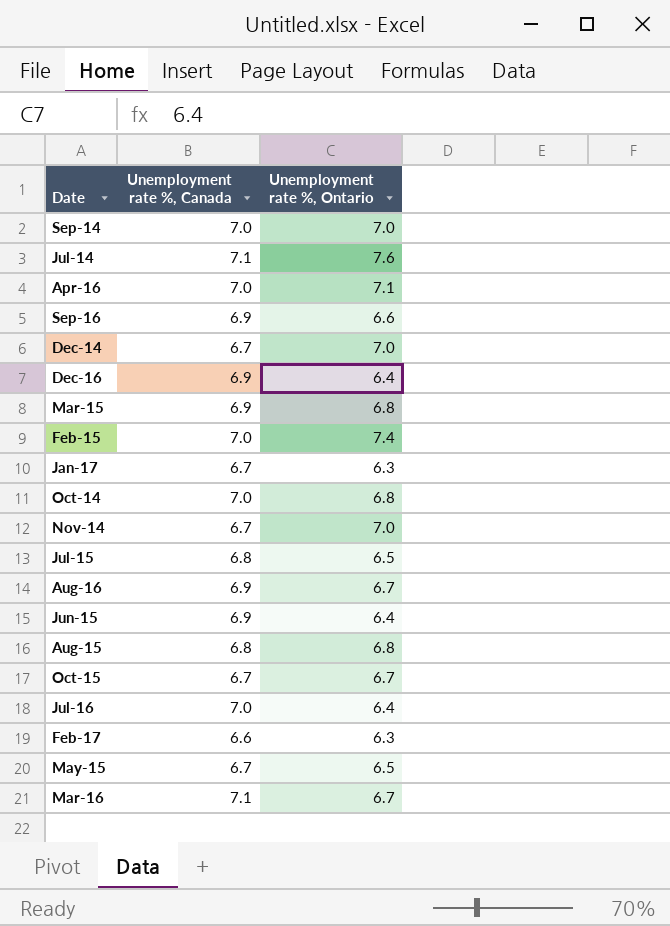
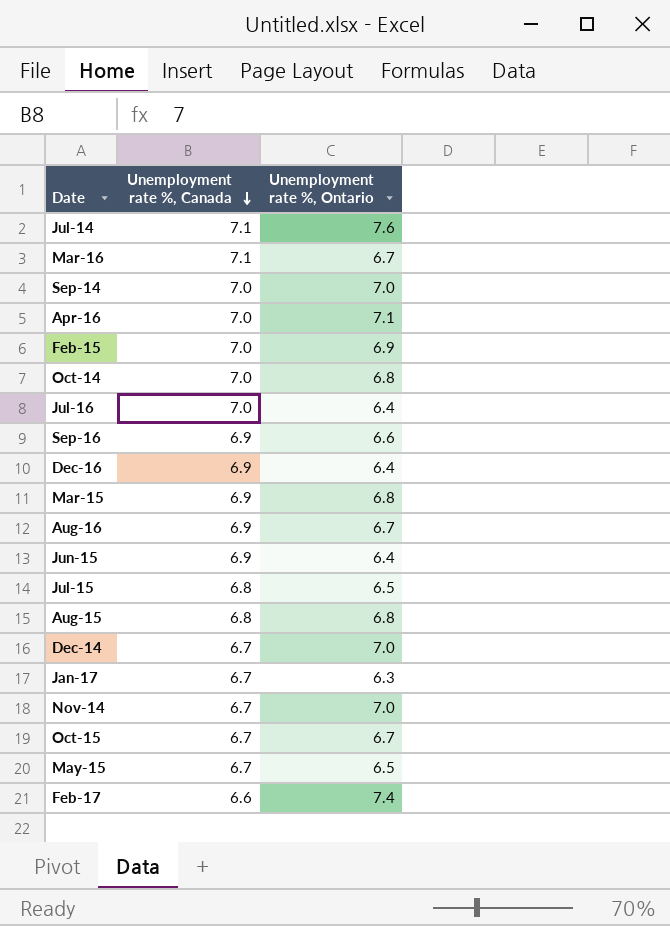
row order: none -> Unemployment rate %, Canada descending
Feb-15 | Unemployment rate %, Ontario: 7.4 -> 6.9
Feb-17 | Unemployment rate %, Ontario: 6.3 -> 7.4

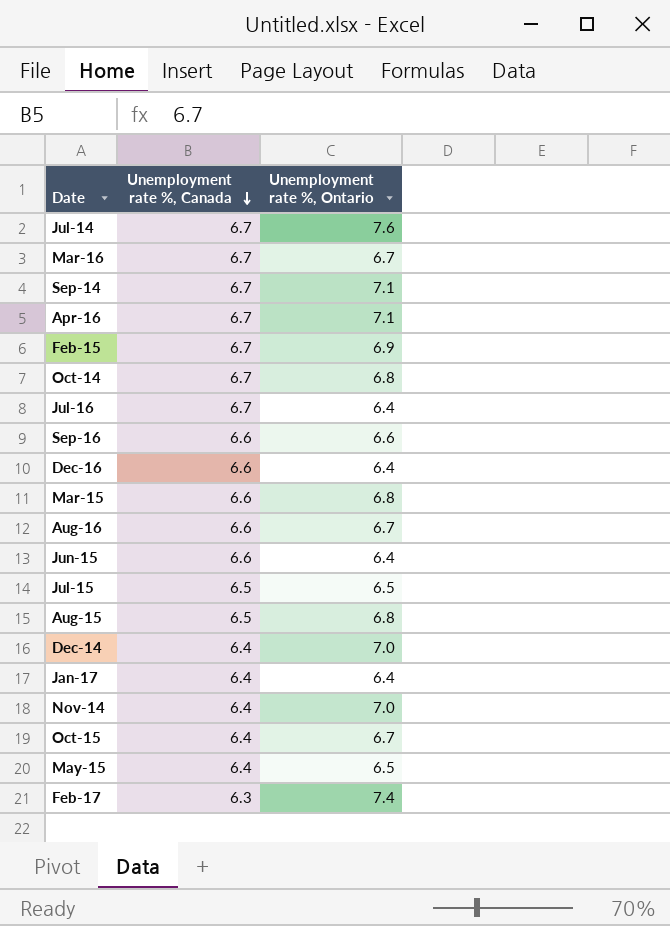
Jul-14 | Unemployment rate %, Canada: 7.1 -> 6.7
Mar-16 | Unemployment rate %, Canada: 7.1 -> 6.7
Sep-14 | Unemployment rate %, Canada: 7.0 -> 6.7
Sep-14 | Unemployment rate %, Ontario: 7.0 -> 7.1
Apr-16 | Unemployment rate %, Canada: 7.0 -> 6.7
Feb-15 | Unemployment rate %, Canada: 7.0 -> 6.7
Oct-14 | Unemployment rate %, Canada: 7.0 -> 6.7
Jul-16 | Unemployment rate %, Canada: 7.0 -> 6.7
Sep-16 | Unemployment rate %, Canada: 6.9 -> 6.6
Dec-16 | Unemployment rate %, Canada: 6.9 -> 6.6
Mar-15 | Unemployment rate %, Canada: 6.9 -> 6.6
Aug-16 | Unemployment rate %, Canada: 6.9 -> 6.6
Jun-15 | Unemployment rate %, Canada: 6.9 -> 6.6
Jul-15 | Unemployment rate %, Canada: 6.8 -> 6.5
Aug-15 | Unemployment rate %, Canada: 6.8 -> 6.5
Dec-14 | Unemployment rate %, Canada: 6.7 -> 6.4
Jan-17 | Unemployment rate %, Canada: 6.7 -> 6.4
Jan-17 | Unemployment rate %, Ontario: 6.3 -> 6.4
Nov-14 | Unemployment rate %, Canada: 6.7 -> 6.4
Oct-15 | Unemployment rate %, Canada: 6.7 -> 6.4
May-15 | Unemployment rate %, Canada: 6.7 -> 6.4
Feb-17 | Unemployment rate %, Canada: 6.6 -> 6.3

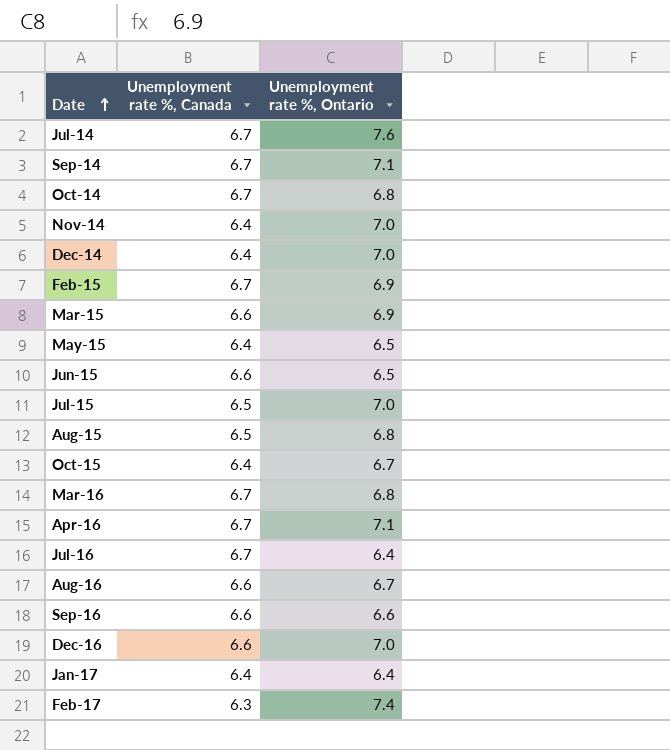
row order: Unemployment rate %, Canada descending -> Date ascending
Mar-15 | Unemployment rate %, Ontario: 6.8 -> 6.9
Jun-15 | Unemployment rate %, Ontario: 6.4 -> 6.5
Jul-15 | Unemployment rate %, Ontario: 6.5 -> 7.0
Mar-16 | Unemployment rate %, Ontario: 6.7 -> 6.8
Dec-16 | Unemployment rate %, Ontario: 6.4 -> 7.0

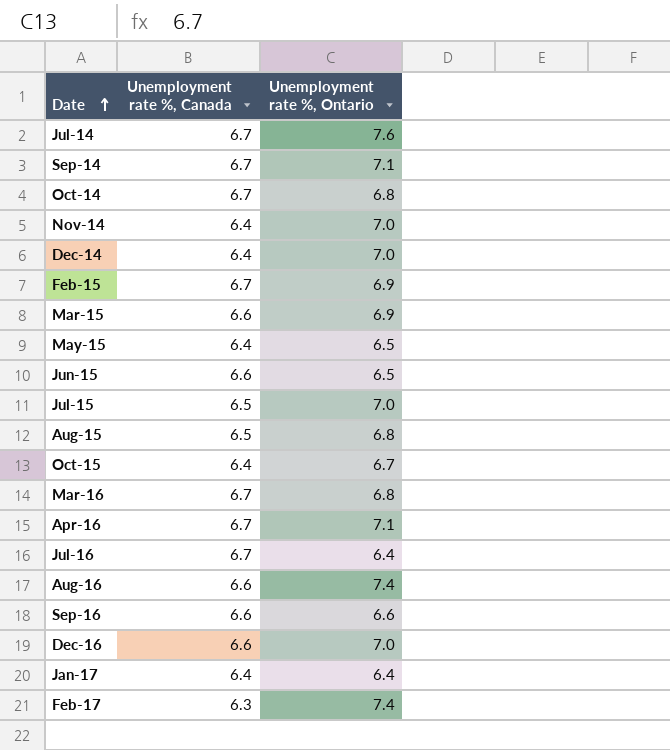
Aug-16 | Unemployment rate %, Ontario: 6.7 -> 7.4

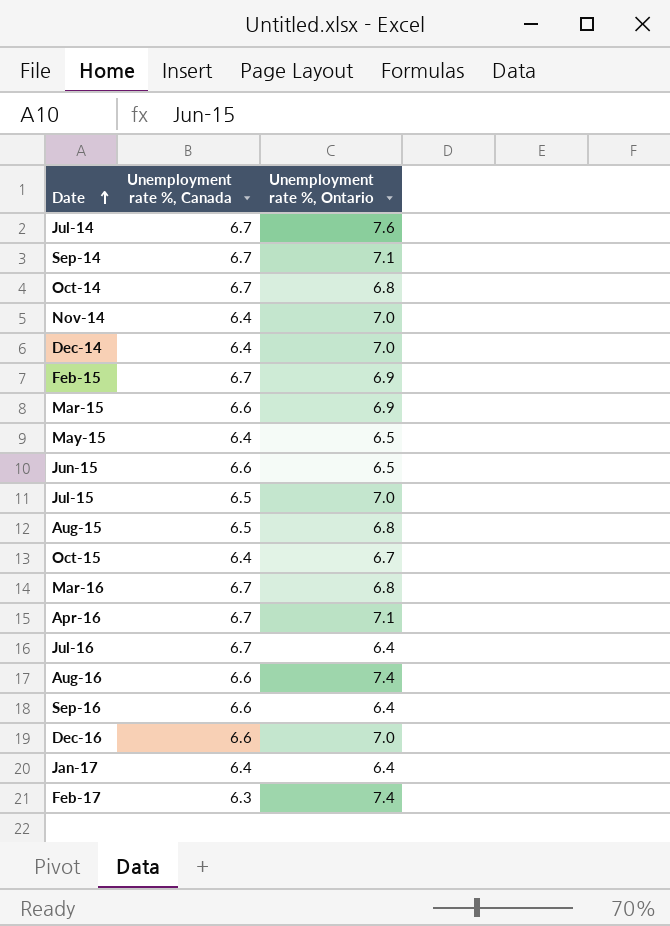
Sep-16 | Unemployment rate %, Ontario: 6.6 -> 6.4

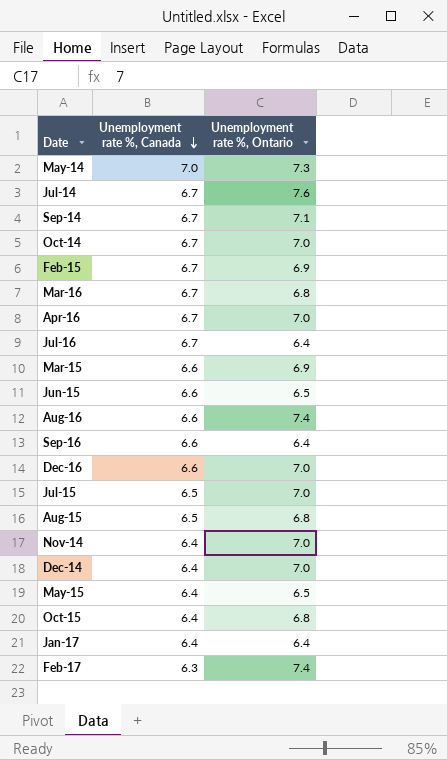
row order: Date ascending -> Unemployment rate %, Canada descending
row May-14: none -> 7.0 | 7.3
Oct-14 | Unemployment rate %, Ontario: 6.8 -> 7.0
Apr-16 | Unemployment rate %, Ontario: 7.1 -> 7.0
Oct-15 | Unemployment rate %, Ontario: 6.7 -> 6.8

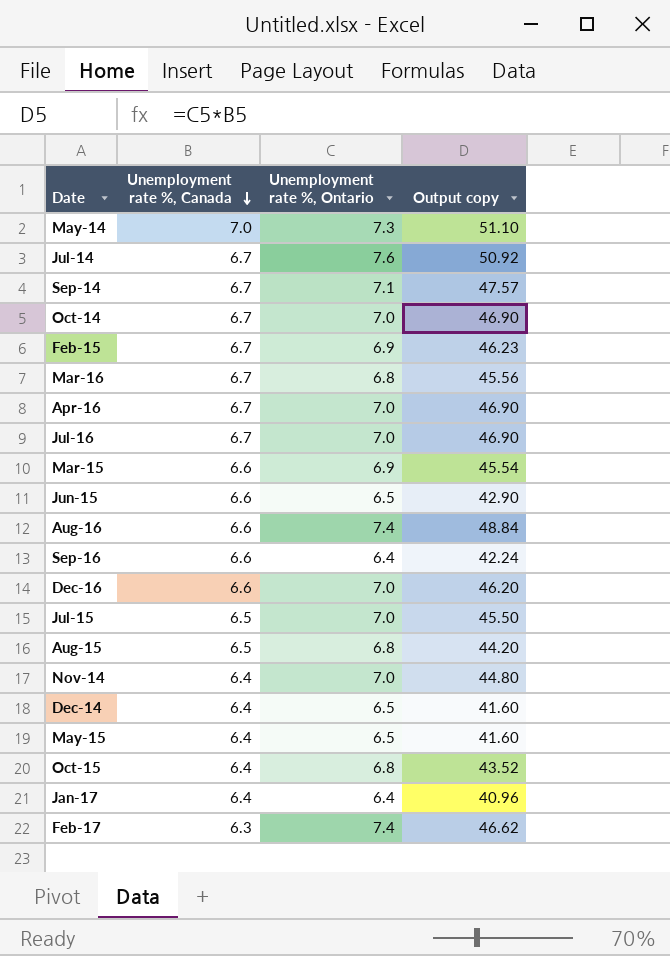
column Output copy | formula: none -> [Unemployment rate %, Canada] * [Unemployment rate %, Ontario]
Jul-16 | Unemployment rate %, Ontario: 6.4 -> 7.0
Dec-14 | Unemployment rate %, Ontario: 7.0 -> 6.5

